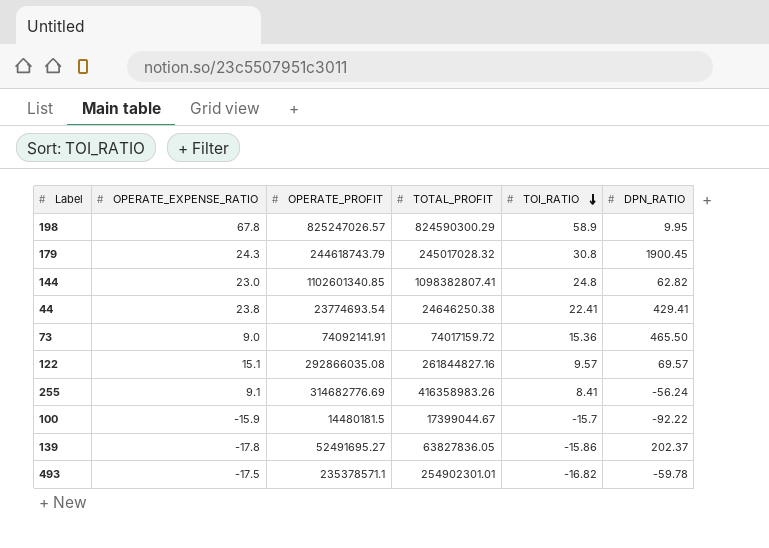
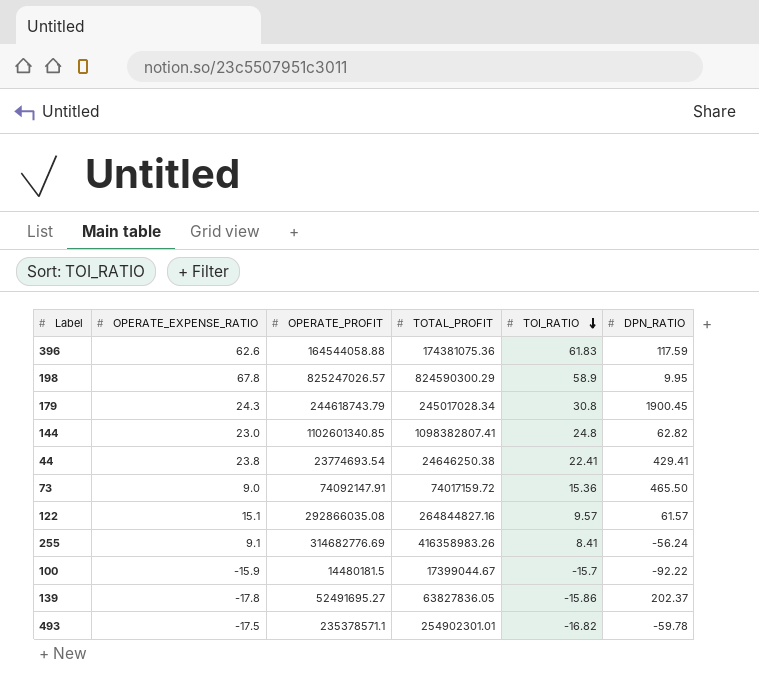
row 396: none -> 62.6 | 164544058.88 | 174381075.36 | 61.83 | 117.59
179 | TOTAL_PROFIT: 245017028.32 -> 245017028.34
73 | OPERATE_PROFIT: 74092141.91 -> 74092147.91
122 | TOTAL_PROFIT: 261844827.16 -> 264844827.16
122 | DPN_RATIO: 69.57 -> 61.57

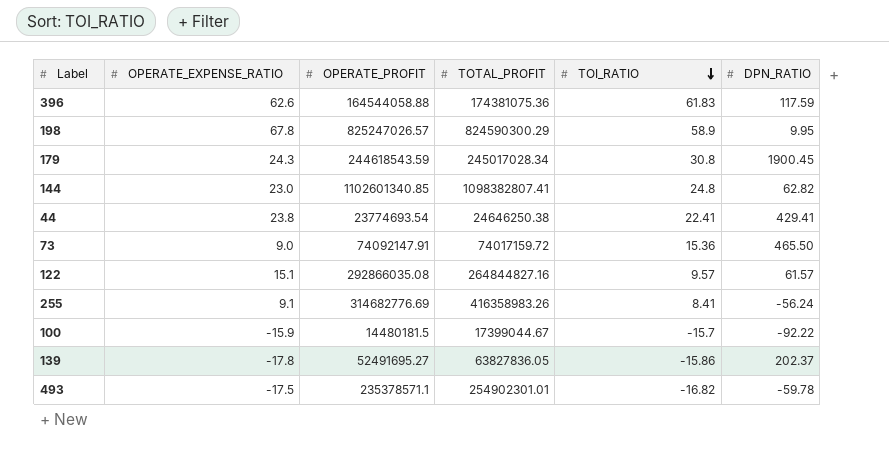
179 | OPERATE_PROFIT: 244618743.79 -> 244618543.59

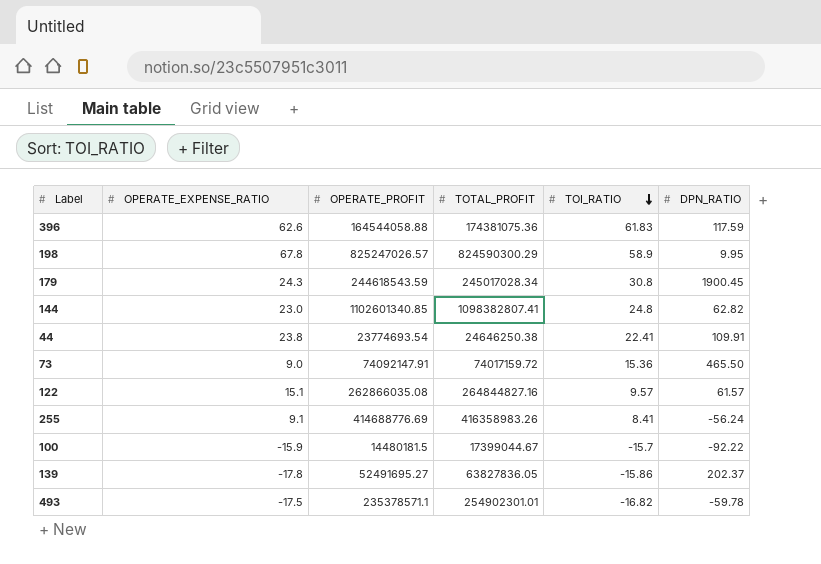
44 | DPN_RATIO: 429.41 -> 109.91
122 | OPERATE_PROFIT: 292866035.08 -> 262866035.08
255 | OPERATE_PROFIT: 314682776.69 -> 414688776.69

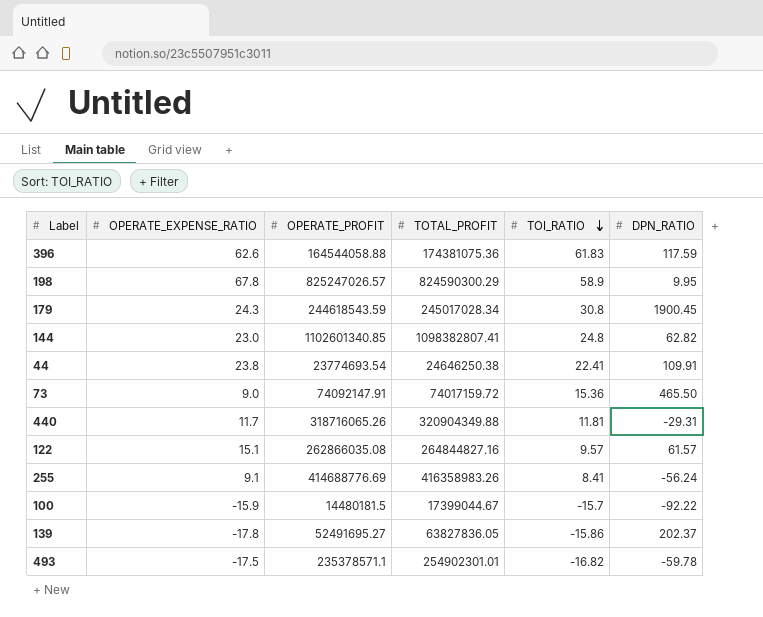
row 440: none -> 11.7 | 318716065.26 | 320904349.88 | 11.81 | -29.31

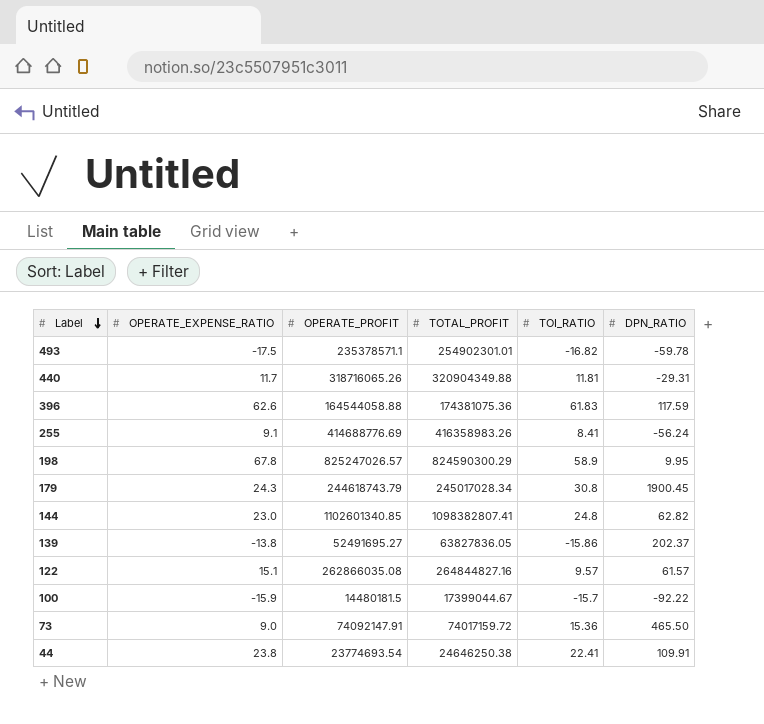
row order: TOI_RATIO descending -> Label descending
179 | OPERATE_PROFIT: 244618543.59 -> 244618743.79
139 | OPERATE_EXPENSE_RATIO: -17.8 -> -13.8

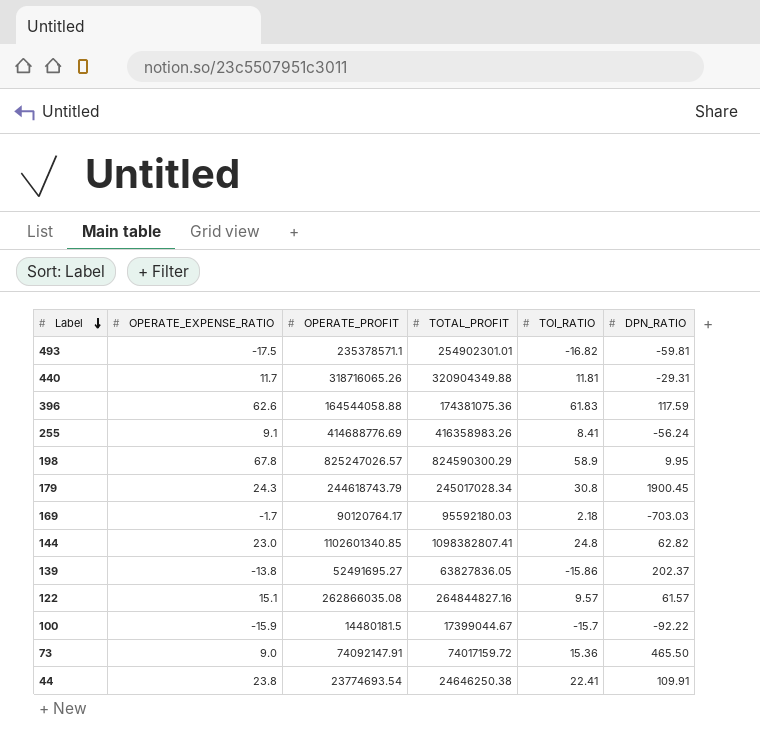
493 | DPN_RATIO: -59.78 -> -59.81
row 169: none -> -1.7 | 90120764.17 | 95592180.03 | 2.18 | -703.03

